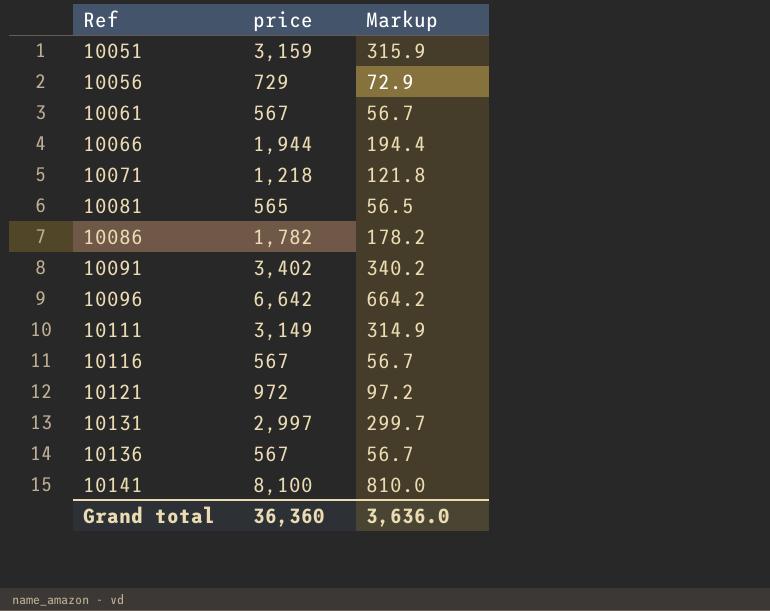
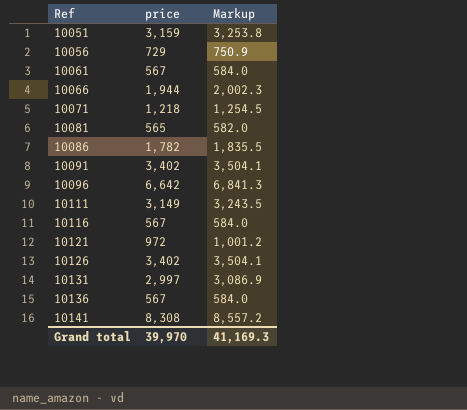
column Markup | formula: [price] * 0.1 -> [price] * 1.03
row 10126: none -> 3,402 | 3,504.1
10141 | price: 8,100 -> 8,308
Grand total | price: 36,360 -> 39,970
Grand total | Markup: 3,636.0 -> 41,169.3

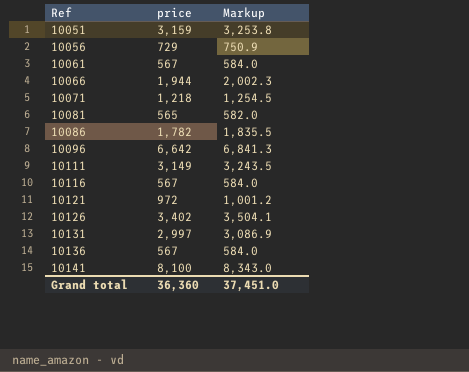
row 10091: 3,402 | 3,504.1 -> none
10141 | price: 8,308 -> 8,100
10141 | Markup: 8,557.2 -> 8,343.0
Grand total | price: 39,970 -> 36,360
Grand total | Markup: 41,169.3 -> 37,451.0

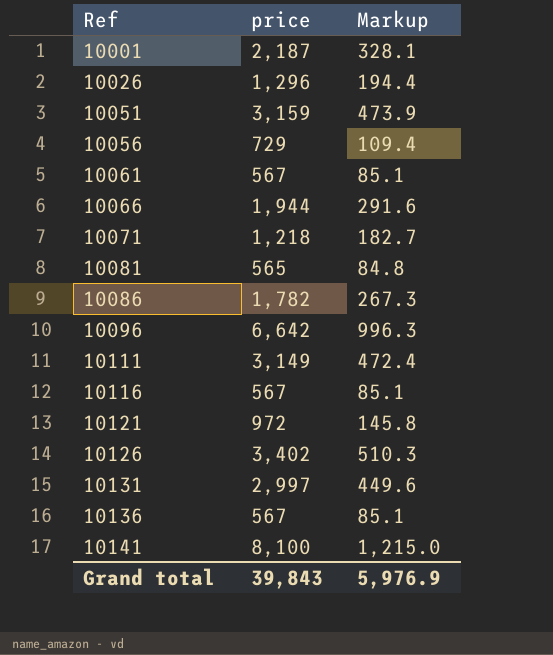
column Markup | formula: [price] * 1.03 -> [price] * 0.15
row 10001: none -> 2,187 | 328.1
row 10026: none -> 1,296 | 194.4
Grand total | price: 36,360 -> 39,843
Grand total | Markup: 37,451.0 -> 5,976.9

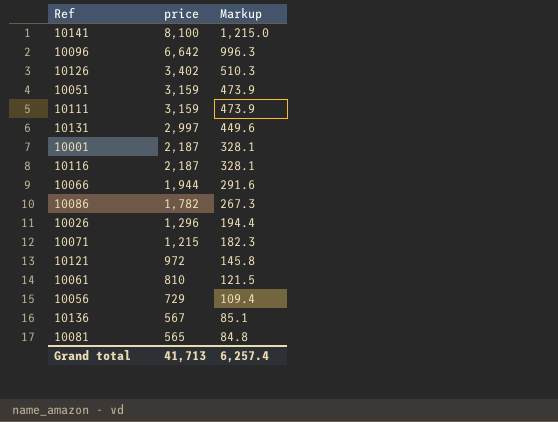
row order: Ref ascending -> price descending
10111 | price: 3,149 -> 3,159
10111 | Markup: 472.4 -> 473.9
10116 | price: 567 -> 2,187
10116 | Markup: 85.1 -> 328.1
10071 | price: 1,218 -> 1,215
10071 | Markup: 182.7 -> 182.3
10061 | price: 567 -> 810
10061 | Markup: 85.1 -> 121.5
Grand total | price: 39,843 -> 41,713
Grand total | Markup: 5,976.9 -> 6,257.4

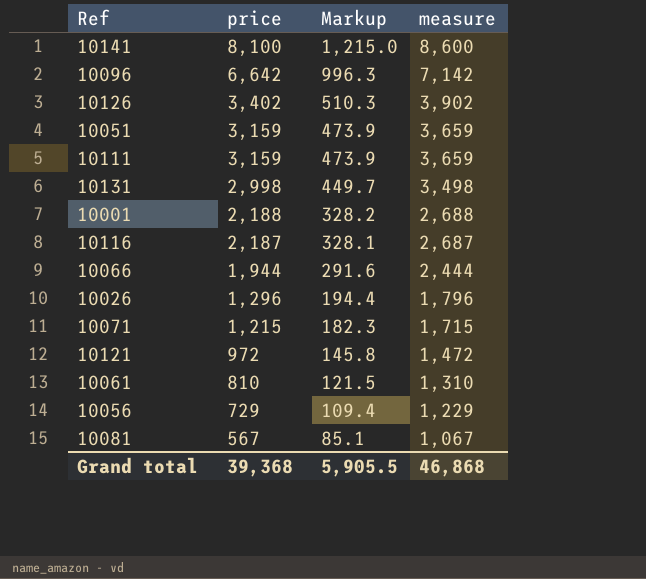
column measure | formula: none -> [price] + 500
row 10086: 1,782 | 267.3 -> none
row 10136: 567 | 85.1 -> none
10131 | price: 2,997 -> 2,998
10131 | Markup: 449.6 -> 449.7
10001 | price: 2,187 -> 2,188
10001 | Markup: 328.1 -> 328.2
10081 | price: 565 -> 567
10081 | Markup: 84.8 -> 85.1
Grand total | price: 41,713 -> 39,368
Grand total | Markup: 6,257.4 -> 5,905.5

